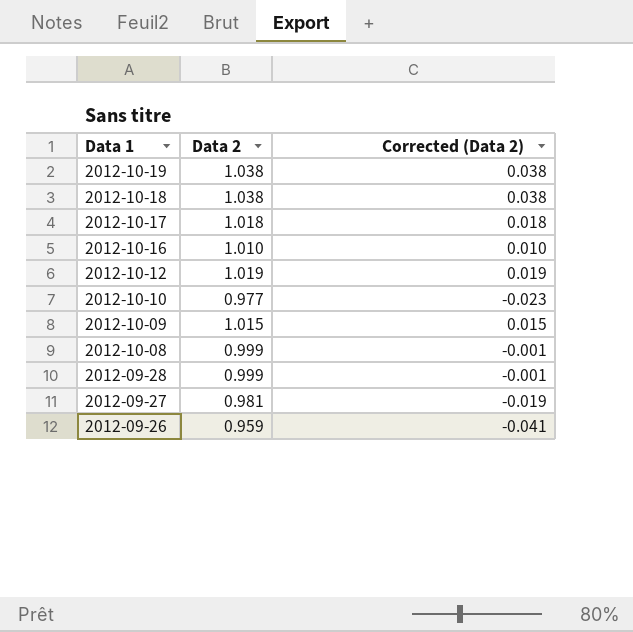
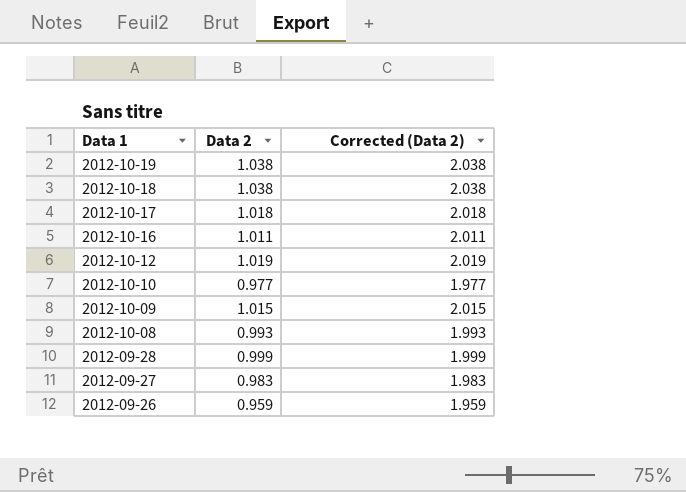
column Corrected (Data 2) | formula: [Data 2] - 1 -> [Data 2] + 1
2012-10-16 | Data 2: 1.010 -> 1.011
2012-10-08 | Data 2: 0.999 -> 0.993
2012-09-27 | Data 2: 0.981 -> 0.983

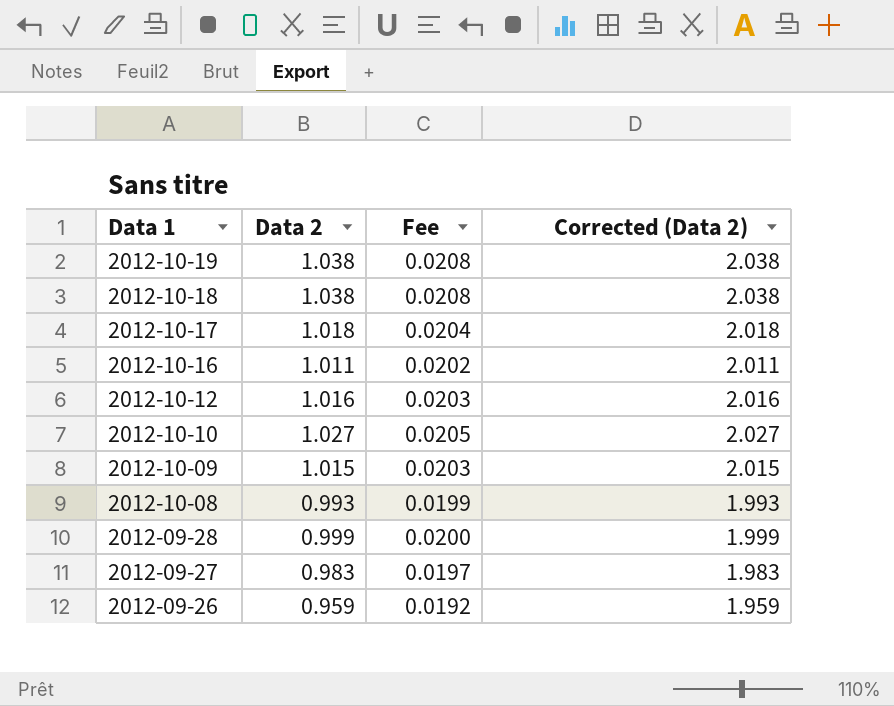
column Fee | formula: none -> [Data 2] * 0.02
2012-10-12 | Data 2: 1.019 -> 1.016
2012-10-12 | Corrected (Data 2): 2.019 -> 2.016
2012-10-10 | Data 2: 0.977 -> 1.027
2012-10-10 | Corrected (Data 2): 1.977 -> 2.027

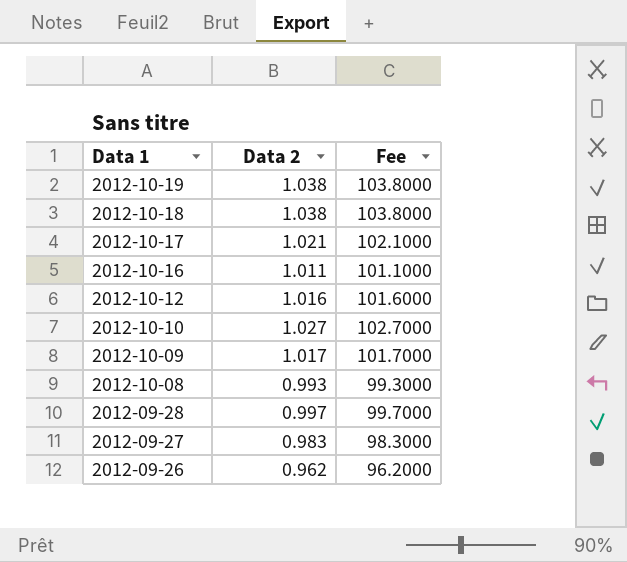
column Corrected (Data 2) | formula: [Data 2] + 1 -> none
column Fee | formula: [Data 2] * 0.02 -> [Data 2] * 100
2012-10-17 | Data 2: 1.018 -> 1.021
2012-10-09 | Data 2: 1.015 -> 1.017
2012-09-28 | Data 2: 0.999 -> 0.997
2012-09-26 | Data 2: 0.959 -> 0.962

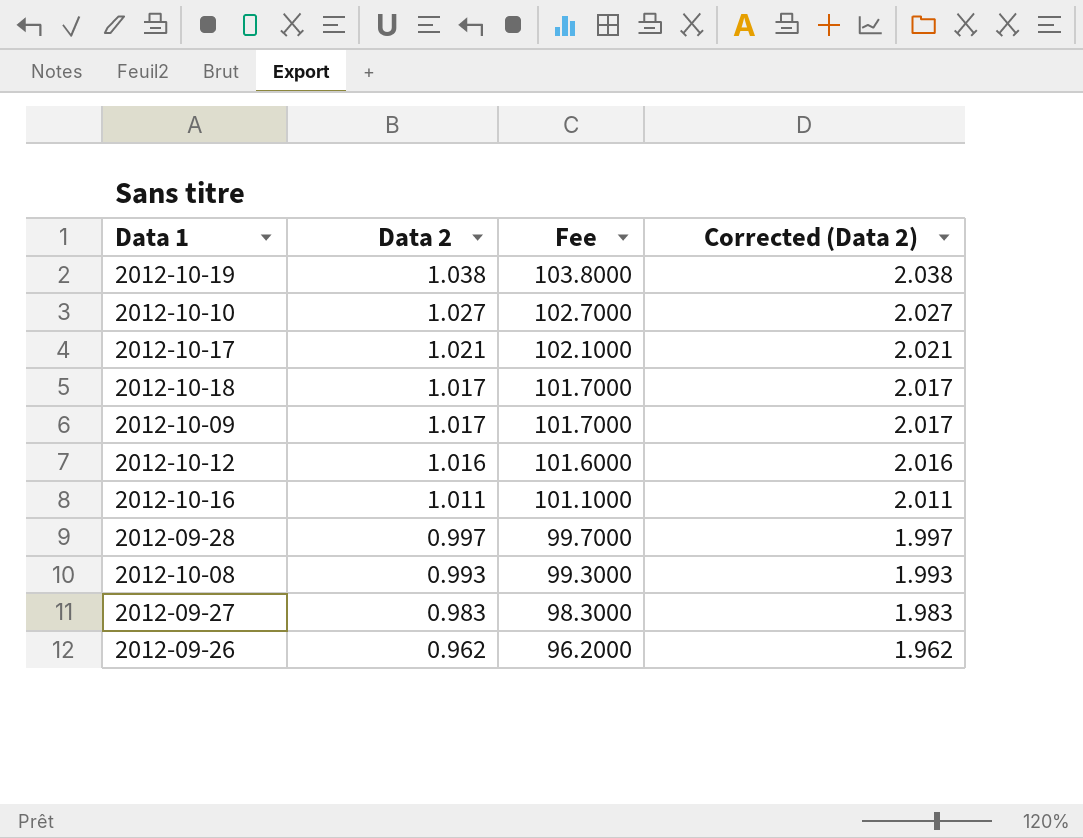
row order: Data 1 descending -> Data 2 descending
column Corrected (Data 2) | formula: none -> [Data 2] + 1
2012-10-18 | Data 2: 1.038 -> 1.017
2012-10-18 | Fee: 103.8000 -> 101.7000

